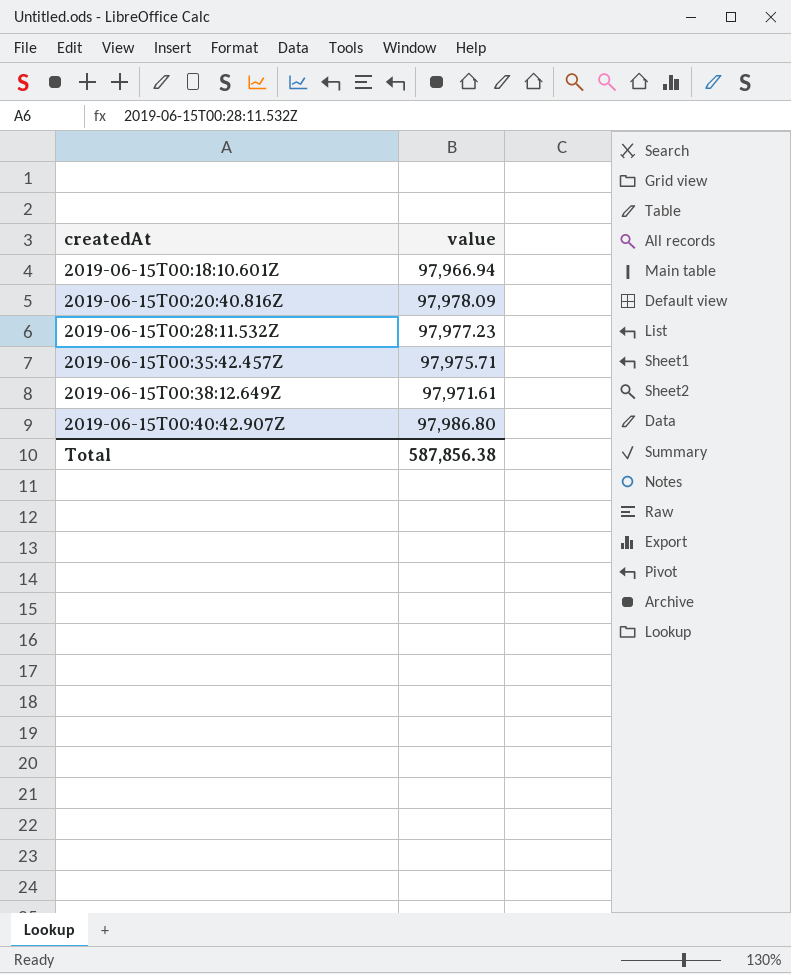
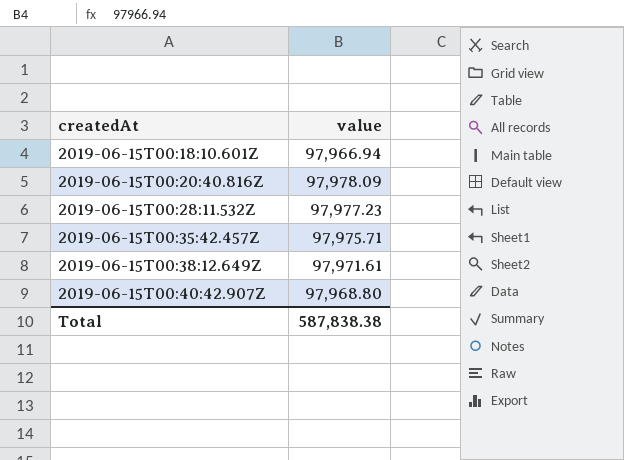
2019-06-15T00:40:42.907Z | value: 97,986.80 -> 97,968.80
Total | value: 587,856.38 -> 587,838.38

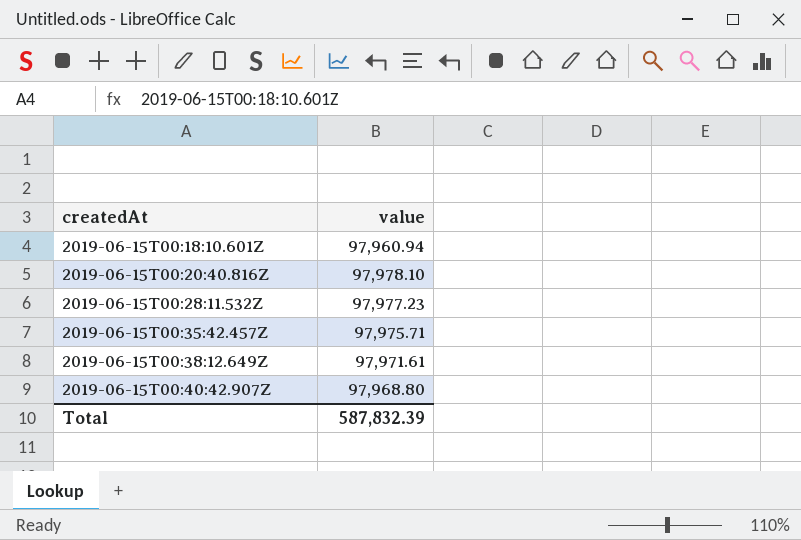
2019-06-15T00:18:10.601Z | value: 97,966.94 -> 97,960.94
2019-06-15T00:20:40.816Z | value: 97,978.09 -> 97,978.10
Total | value: 587,838.38 -> 587,832.39

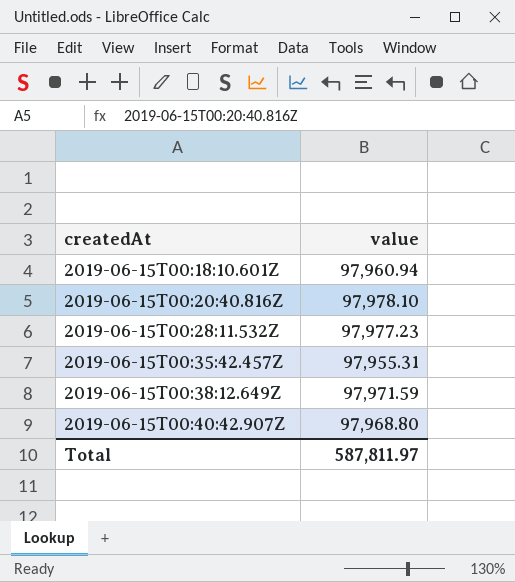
2019-06-15T00:35:42.457Z | value: 97,975.71 -> 97,955.31
2019-06-15T00:38:12.649Z | value: 97,971.61 -> 97,971.59
Total | value: 587,832.39 -> 587,811.97

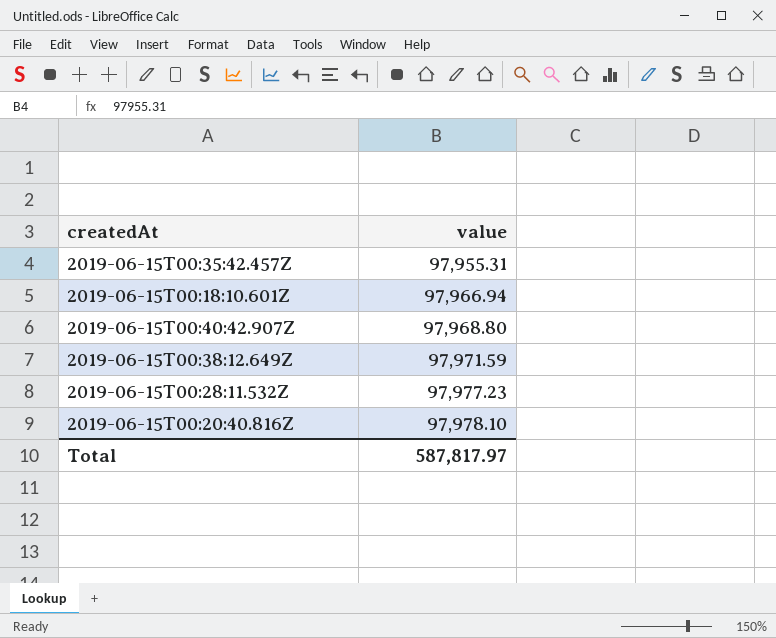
row order: createdAt ascending -> value ascending
2019-06-15T00:18:10.601Z | value: 97,960.94 -> 97,966.94
Total | value: 587,811.97 -> 587,817.97

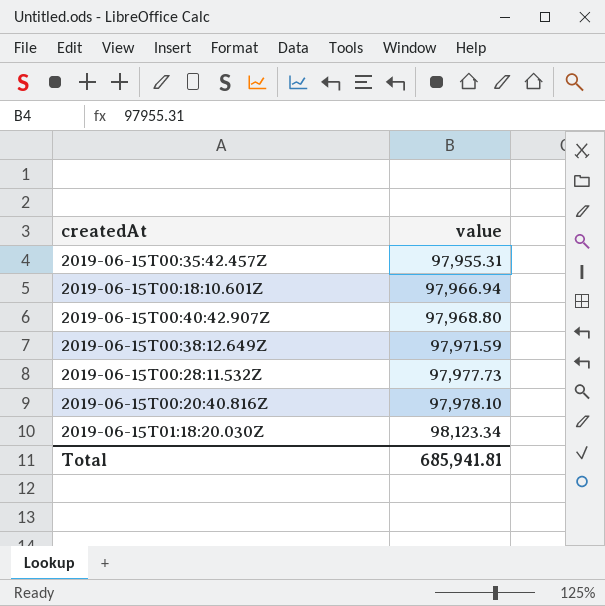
2019-06-15T00:28:11.532Z | value: 97,977.23 -> 97,977.73
row 2019-06-15T01:18:20.030Z: none -> 98,123.34
Total | value: 587,817.97 -> 685,941.81

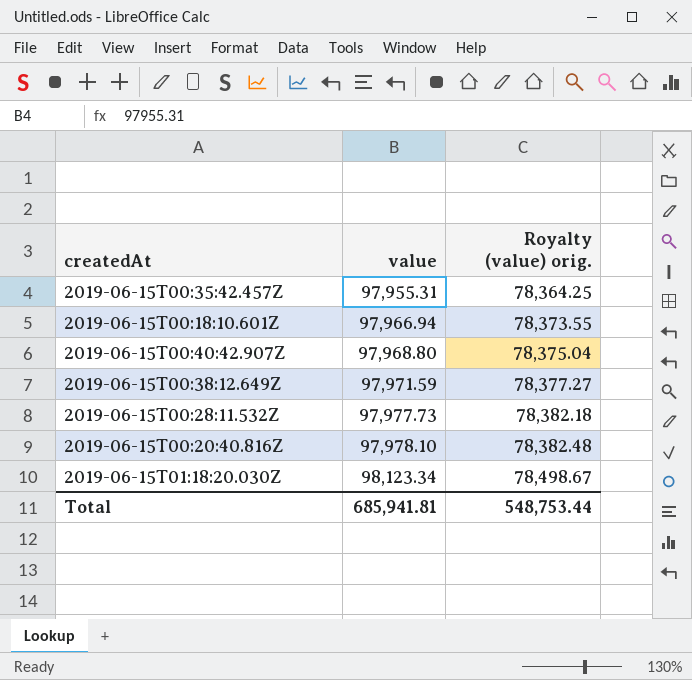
column Royalty (value) orig. | formula: none -> [value] * 0.8

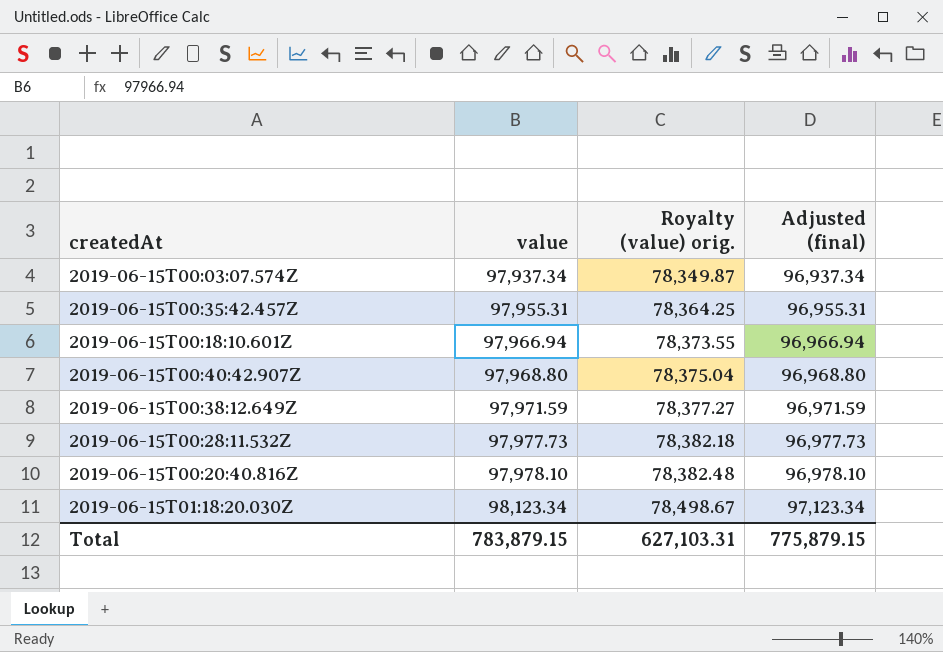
column Adjusted (final) | formula: none -> [value] - 1000
row 2019-06-15T00:03:07.574Z: none -> 97,937.34 | 78,349.87 | 96,937.34
Total | value: 685,941.81 -> 783,879.15
Total | Royalty (value) orig.: 548,753.44 -> 627,103.31

